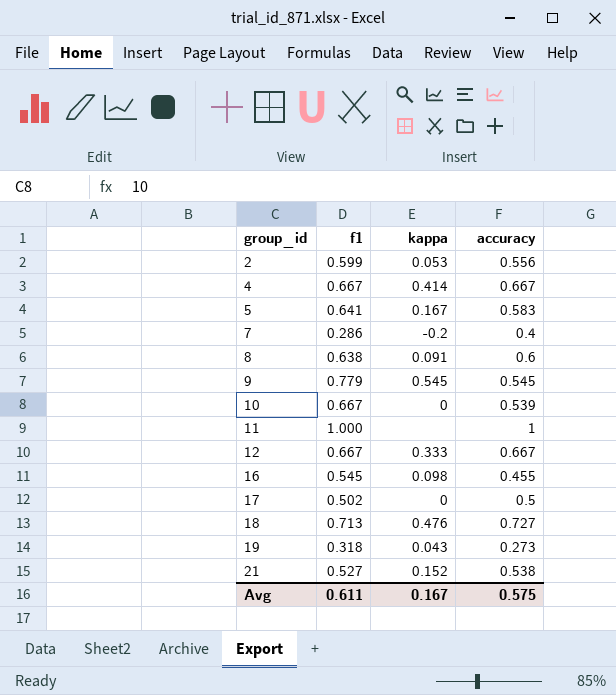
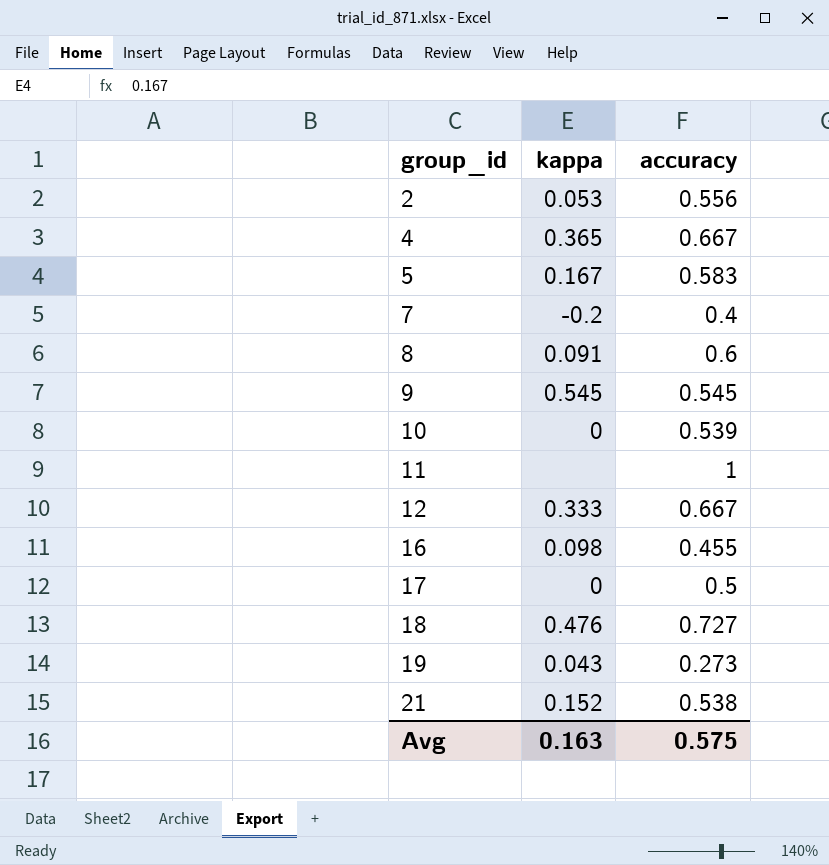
column f1 | position: 2 -> none
4 | kappa: 0.414 -> 0.365
Avg | kappa: 0.167 -> 0.163

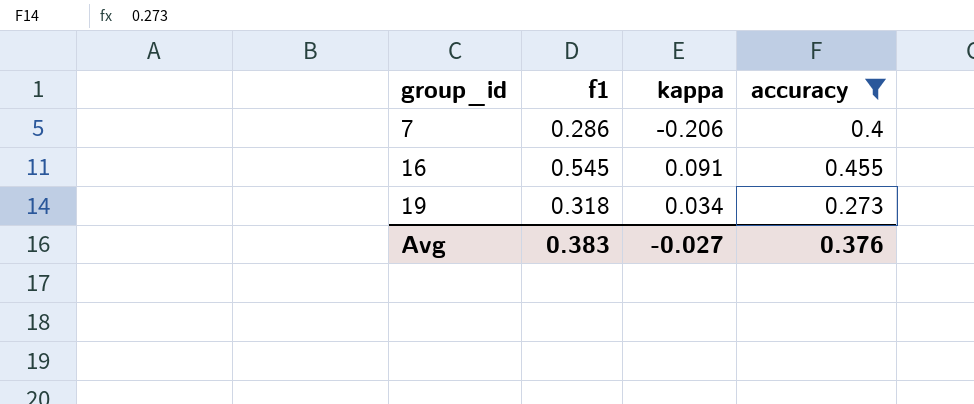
filter: none -> accuracy <= 0.455
column f1 | position: none -> 2
7 | kappa: -0.2 -> -0.206
16 | kappa: 0.098 -> 0.091
19 | kappa: 0.043 -> 0.034
Avg | kappa: 0.163 -> -0.027
Avg | accuracy: 0.575 -> 0.376

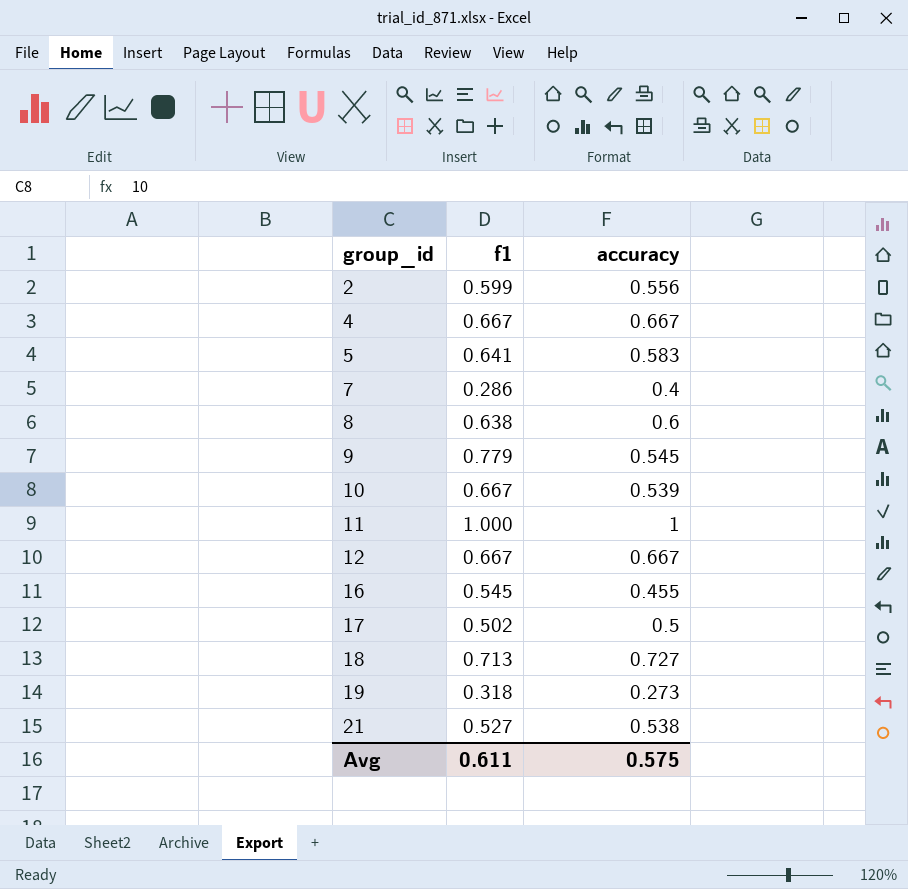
filter: accuracy <= 0.455 -> none
column kappa | position: 3 -> none
Avg | f1: 0.383 -> 0.611
Avg | accuracy: 0.376 -> 0.575

